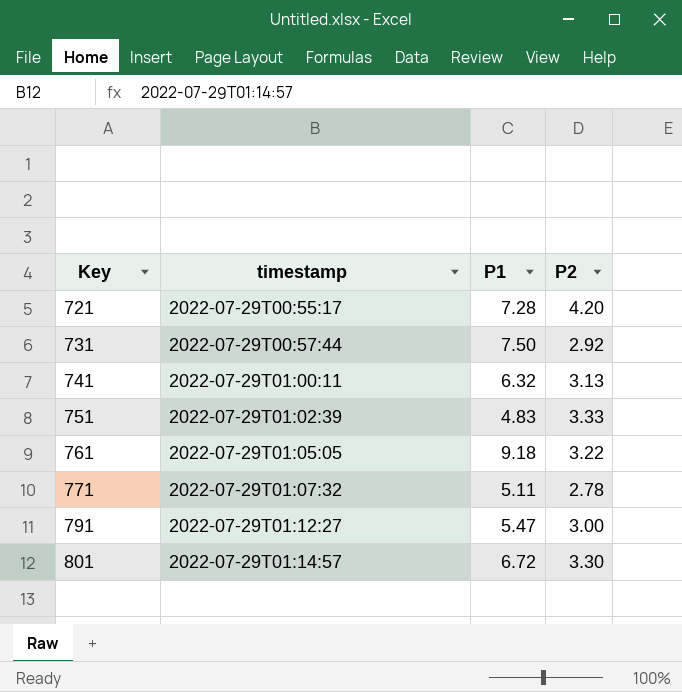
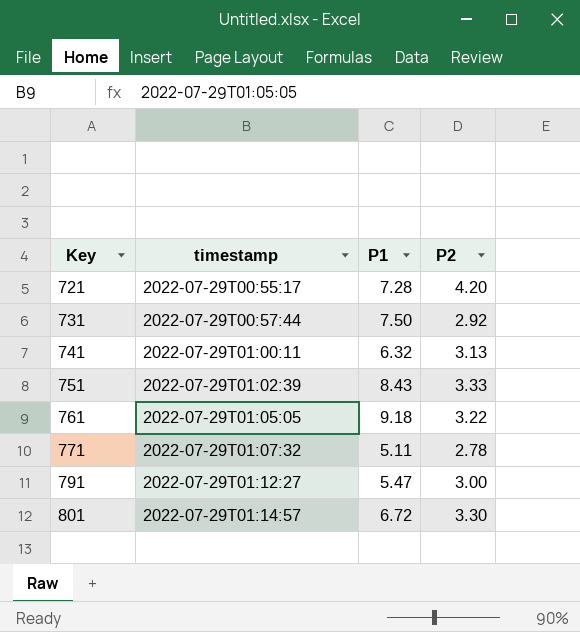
751 | P1: 4.83 -> 8.43

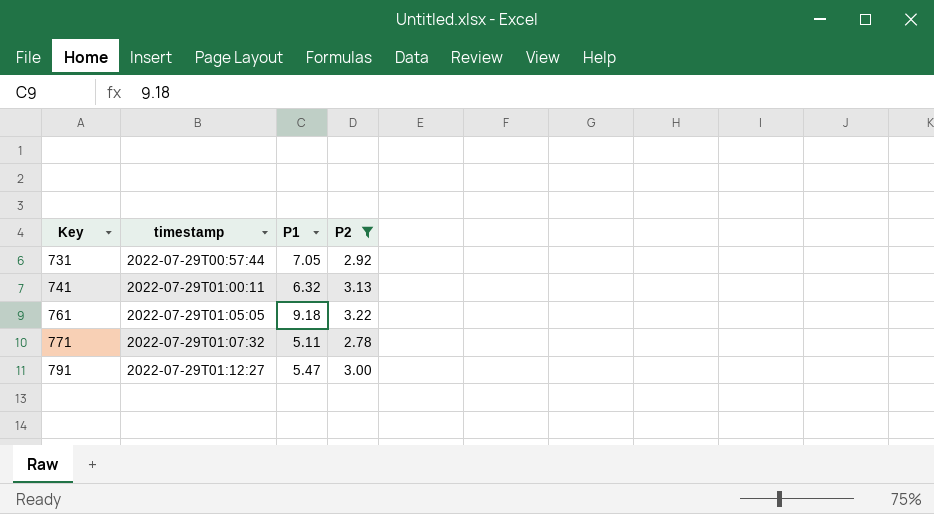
filter: none -> P2 <= 3.22
731 | P1: 7.50 -> 7.05

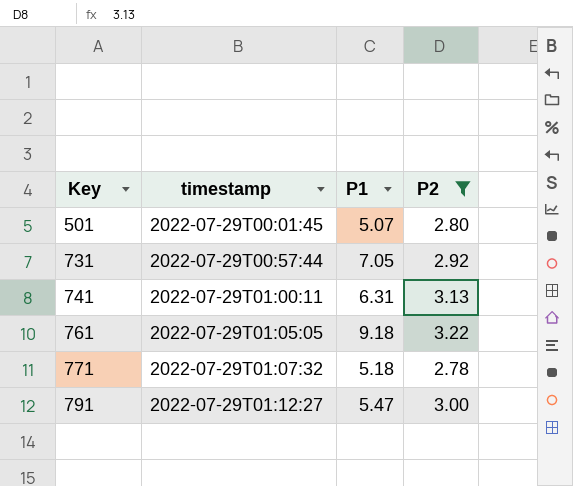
row 501: none -> 2022-07-29T00:01:45 | 5.07 | 2.80
741 | P1: 6.32 -> 6.31
771 | P1: 5.11 -> 5.18

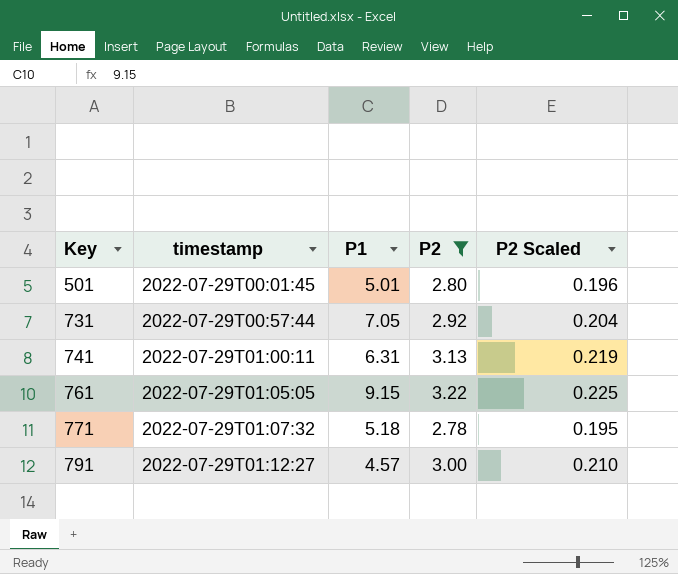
column P2 Scaled | formula: none -> [P2] * 0.07
501 | P1: 5.07 -> 5.01
761 | P1: 9.18 -> 9.15
791 | P1: 5.47 -> 4.57

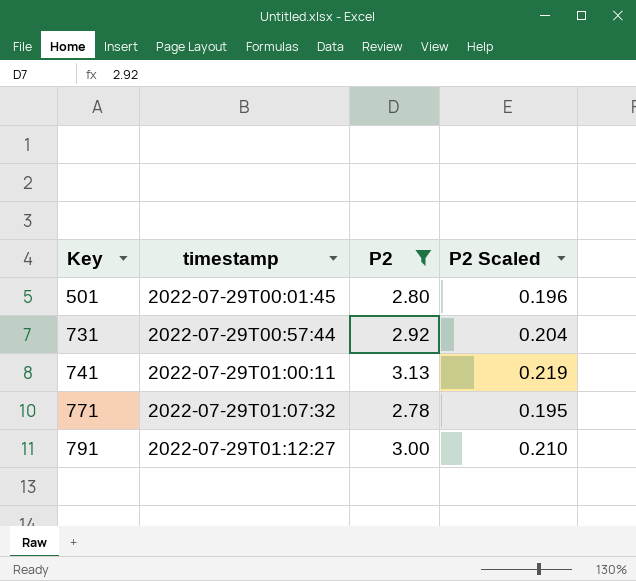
column P1 | position: 3 -> none
row 761: 2022-07-29T01:05:05 | 9.15 | 3.22 | 0.225 -> none

